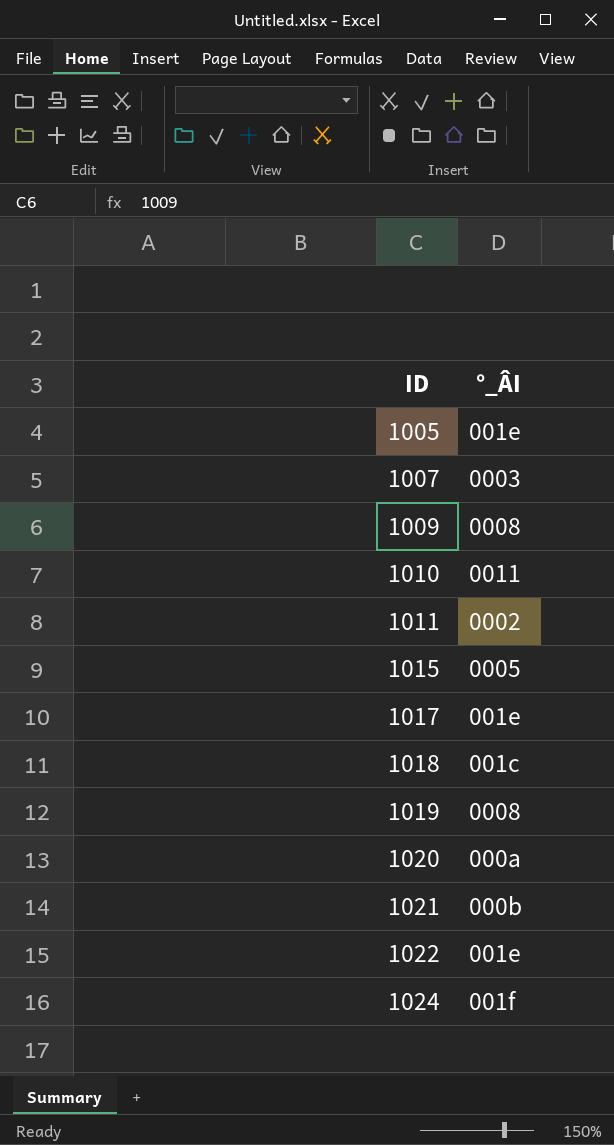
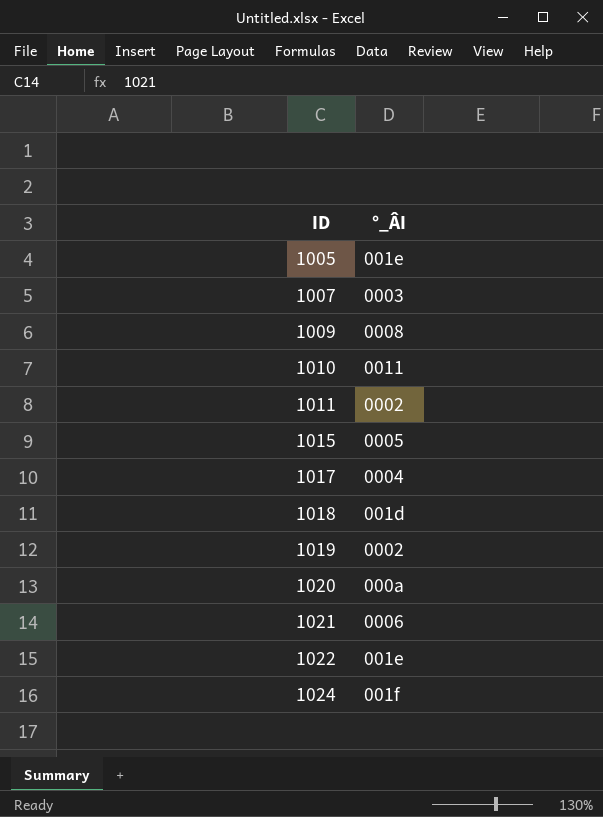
1017 | °_ÂI: 001e -> 0004
1018 | °_ÂI: 001c -> 001d
1019 | °_ÂI: 0008 -> 0002
1021 | °_ÂI: 000b -> 0006

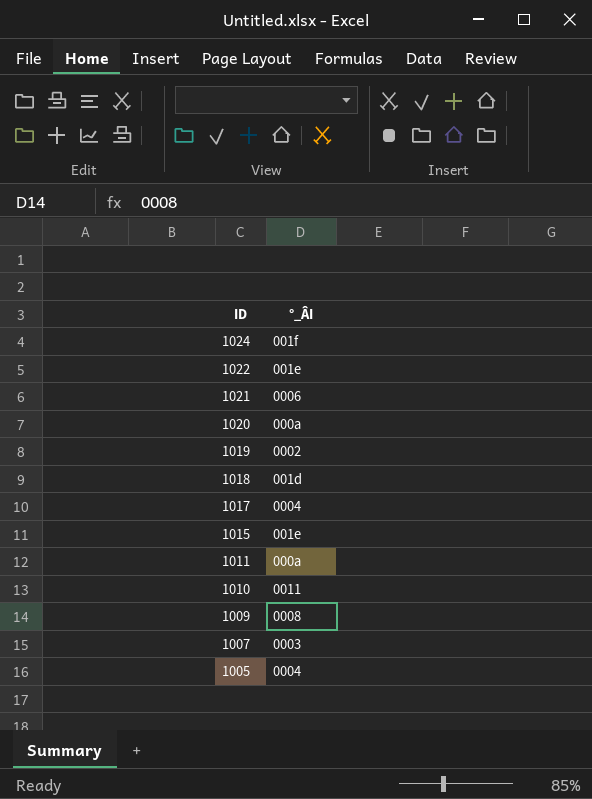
row order: ID ascending -> ID descending
1015 | °_ÂI: 0005 -> 001e
1011 | °_ÂI: 0002 -> 000a
1005 | °_ÂI: 001e -> 0004

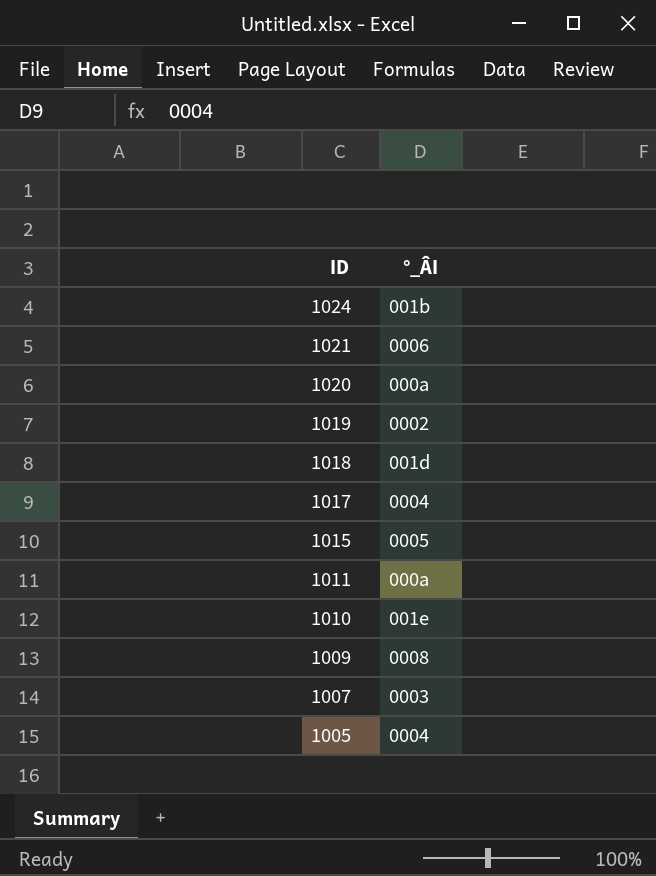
row 1022: 001e -> none
1024 | °_ÂI: 001f -> 001b
1015 | °_ÂI: 001e -> 0005
1010 | °_ÂI: 0011 -> 001e

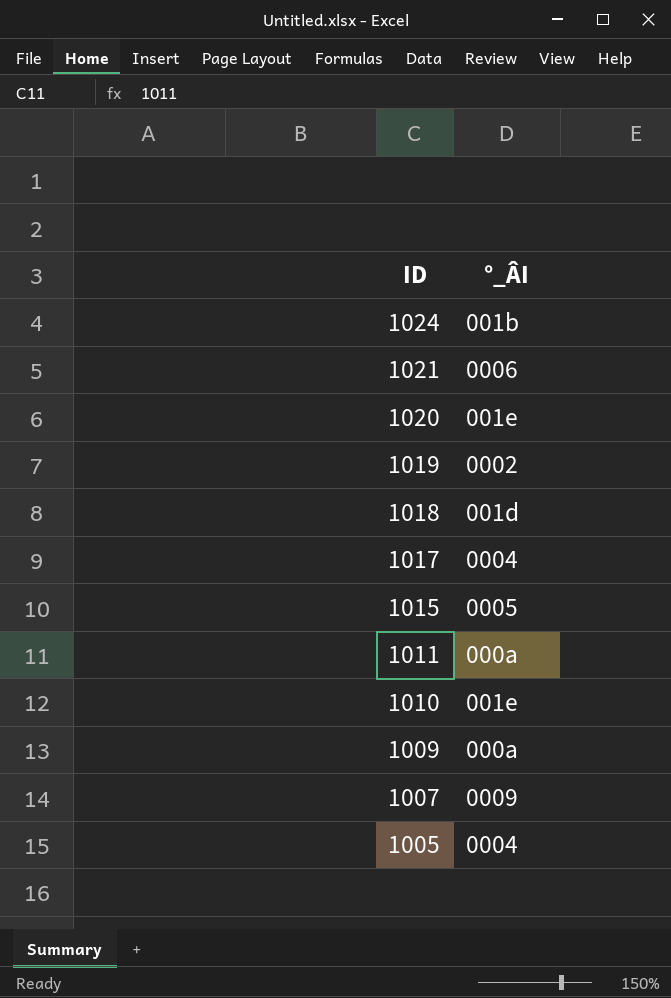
1020 | °_ÂI: 000a -> 001e
1009 | °_ÂI: 0008 -> 000a
1007 | °_ÂI: 0003 -> 0009

